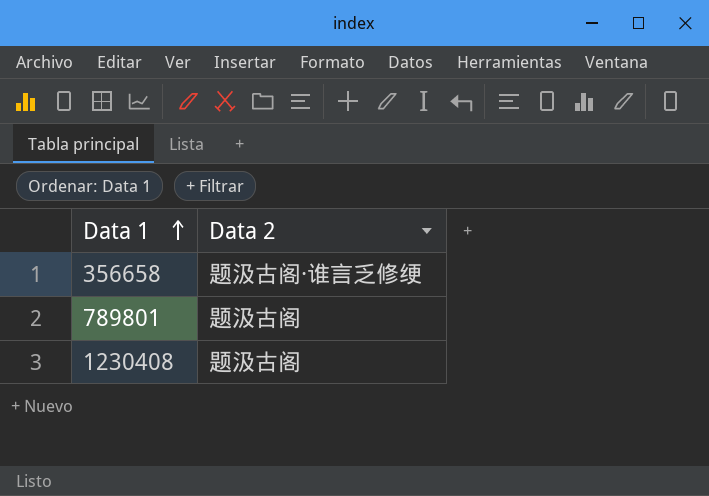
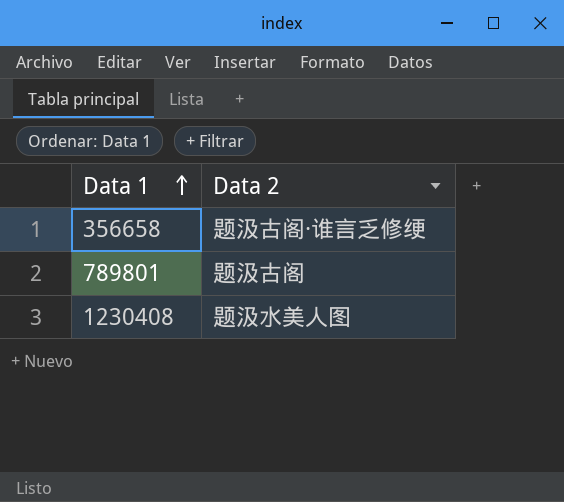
1230408 | Data 2: 题汲古阁 -> 题汲水美人图

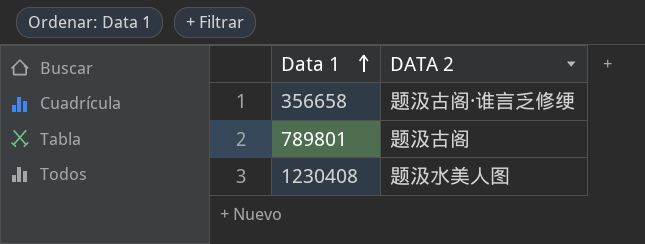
column name: Data 2 -> DATA 2

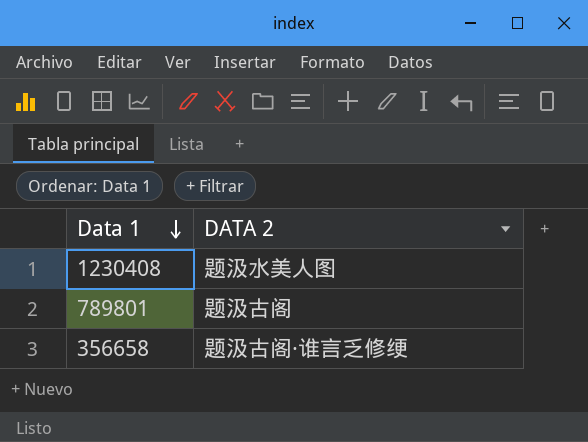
row order: Data 1 ascending -> Data 1 descending

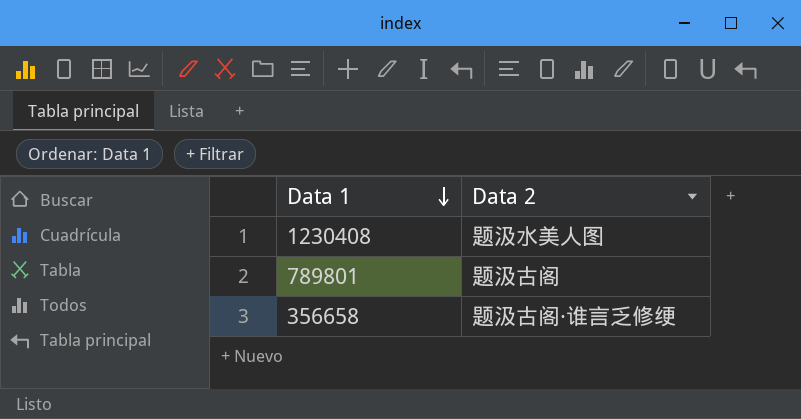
column name: DATA 2 -> Data 2

